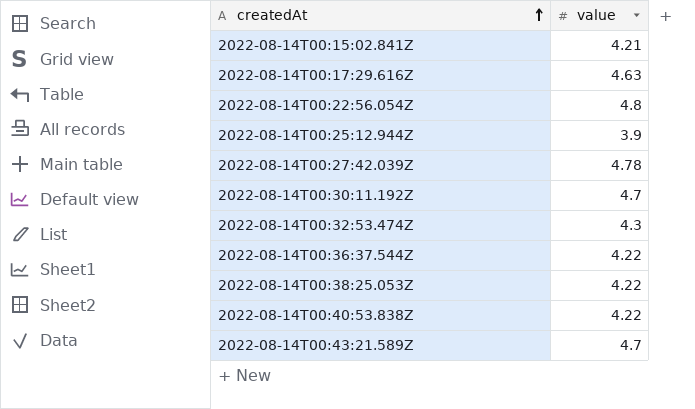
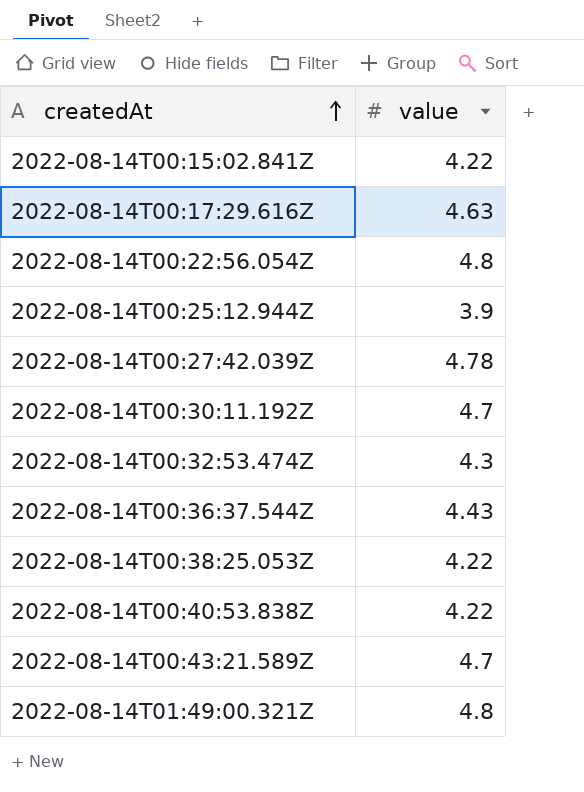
2022-08-14T00:15:02.841Z | value: 4.21 -> 4.22
2022-08-14T00:36:37.544Z | value: 4.22 -> 4.43
row 2022-08-14T01:49:00.321Z: none -> 4.8

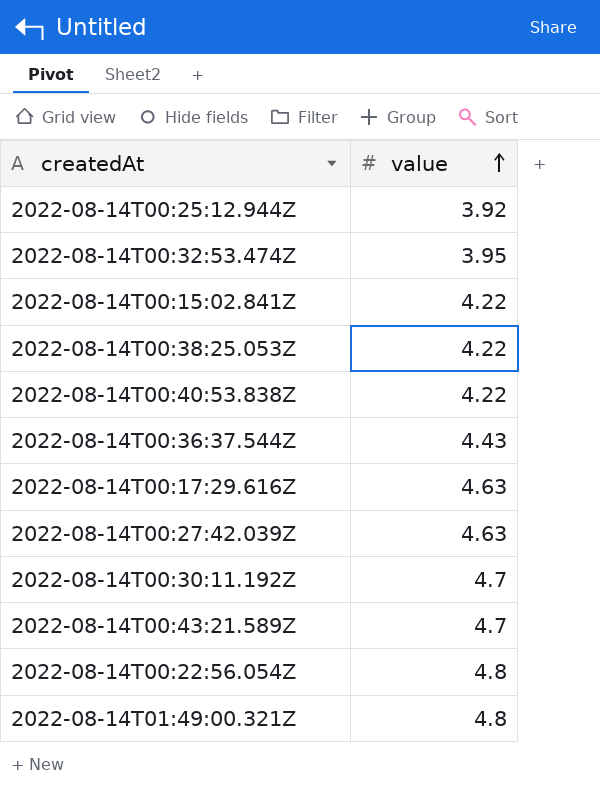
row order: createdAt ascending -> value ascending
2022-08-14T00:25:12.944Z | value: 3.9 -> 3.92
2022-08-14T00:32:53.474Z | value: 4.3 -> 3.95
2022-08-14T00:27:42.039Z | value: 4.78 -> 4.63

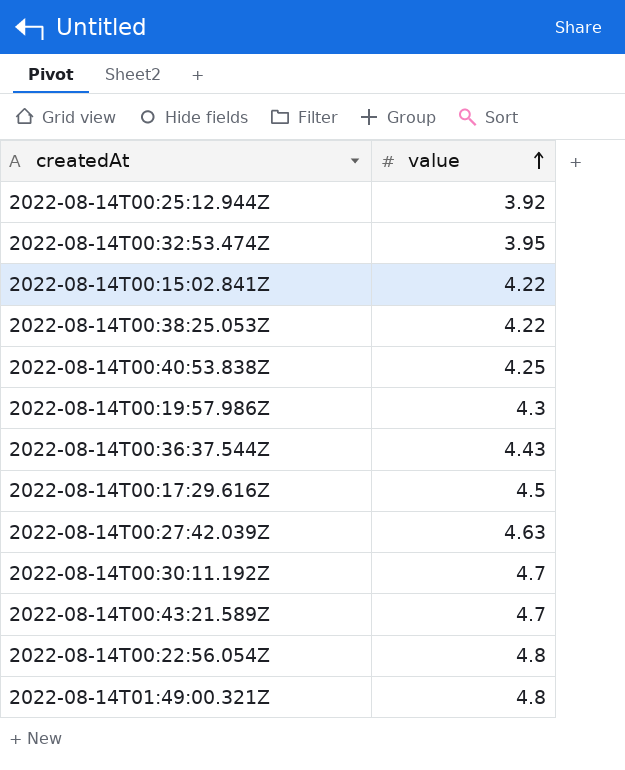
2022-08-14T00:40:53.838Z | value: 4.22 -> 4.25
row 2022-08-14T00:19:57.986Z: none -> 4.3
2022-08-14T00:17:29.616Z | value: 4.63 -> 4.5

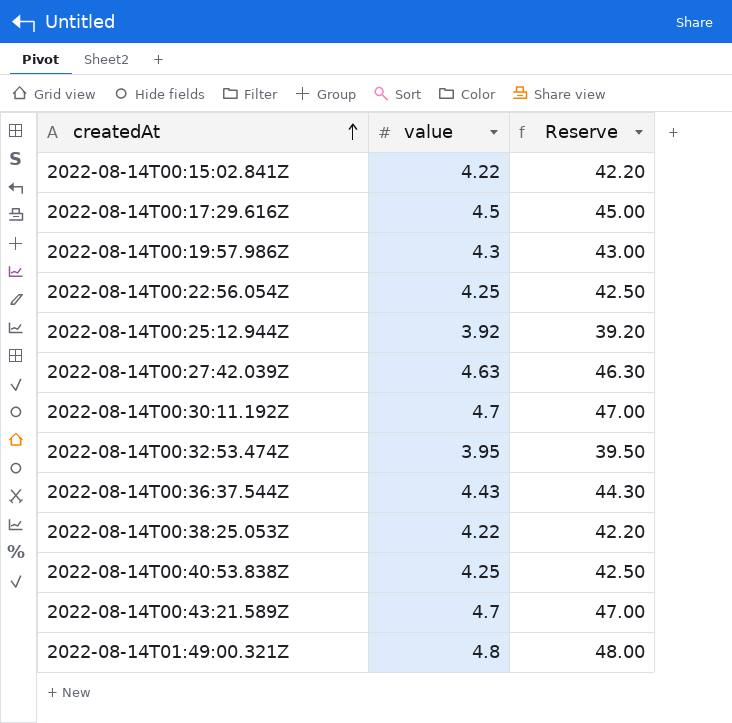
row order: value ascending -> createdAt ascending
column Reserve | formula: none -> [value] * 10
2022-08-14T00:22:56.054Z | value: 4.8 -> 4.25

